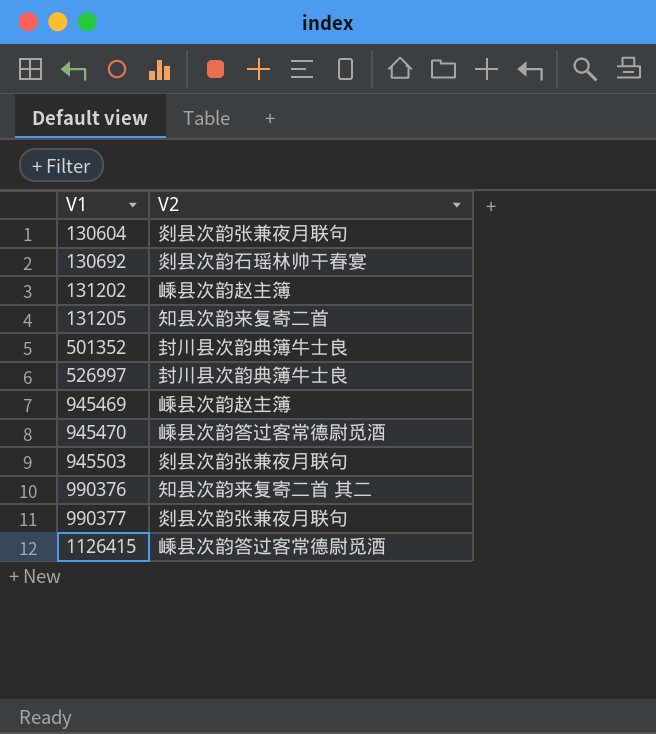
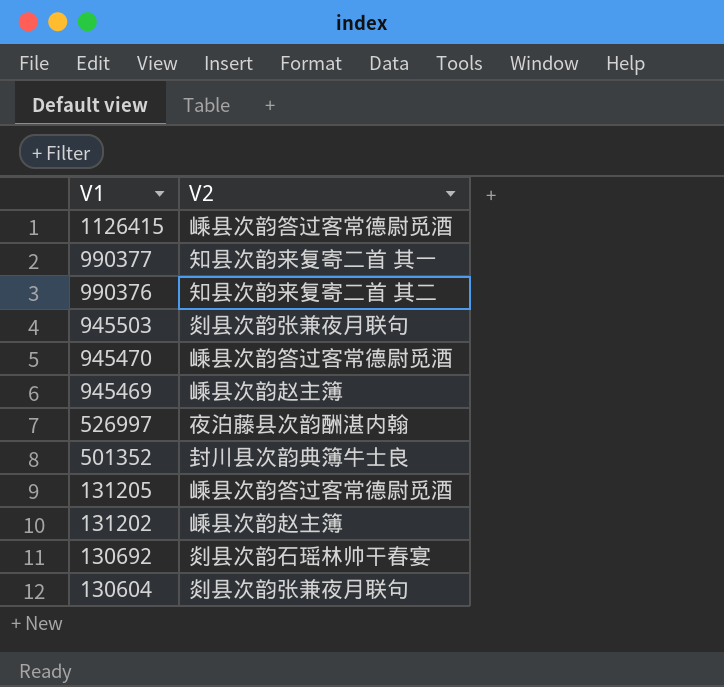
row order: V1 ascending -> V1 descending
990377 | V2: 剡县次韵张兼夜月联句 -> 知县次韵来复寄二首 其一
526997 | V2: 封川县次韵典簿牛士良 -> 夜泊藤县次韵酬湛内翰
131205 | V2: 知县次韵来复寄二首 -> 嵊县次韵答过客常德尉觅酒

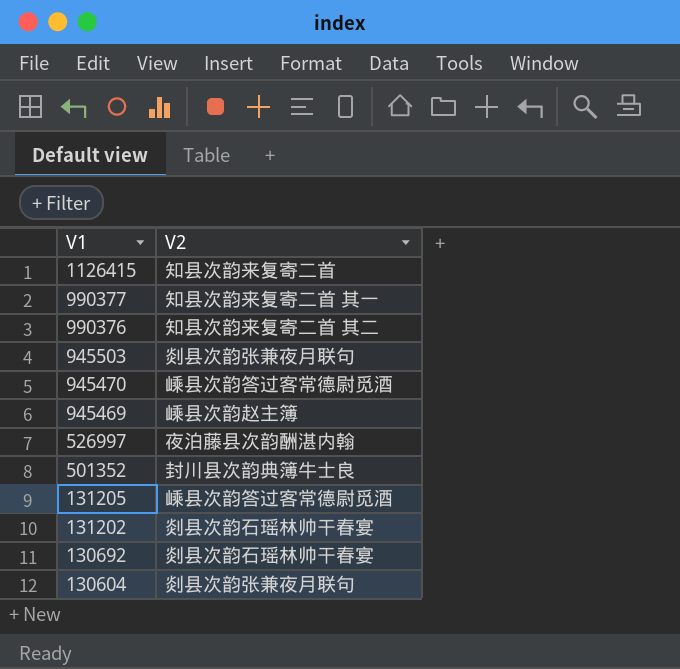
1126415 | V2: 嵊县次韵答过客常德尉觅酒 -> 知县次韵来复寄二首
131202 | V2: 嵊县次韵赵主簿 -> 剡县次韵石瑶林帅干春宴

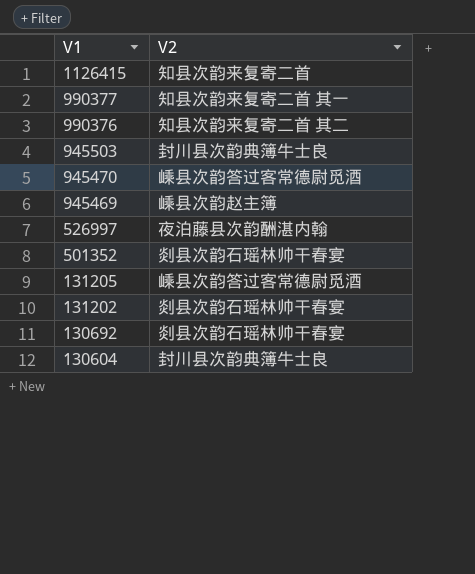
945503 | V2: 剡县次韵张兼夜月联句 -> 封川县次韵典簿牛士良
501352 | V2: 封川县次韵典簿牛士良 -> 剡县次韵石瑶林帅干春宴
130604 | V2: 剡县次韵张兼夜月联句 -> 封川县次韵典簿牛士良

